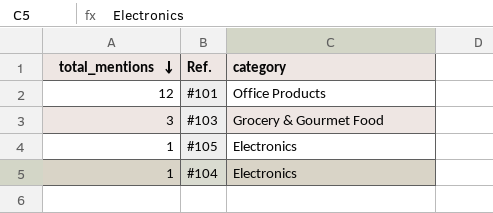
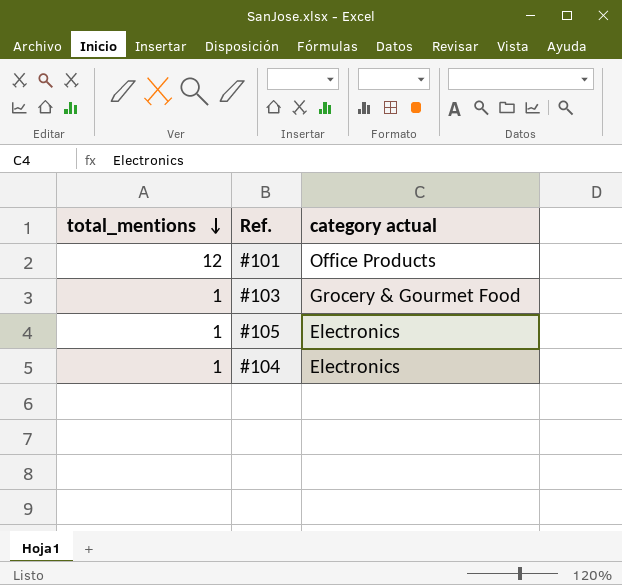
column name: category -> category actual
#103 | total_mentions: 3 -> 1

